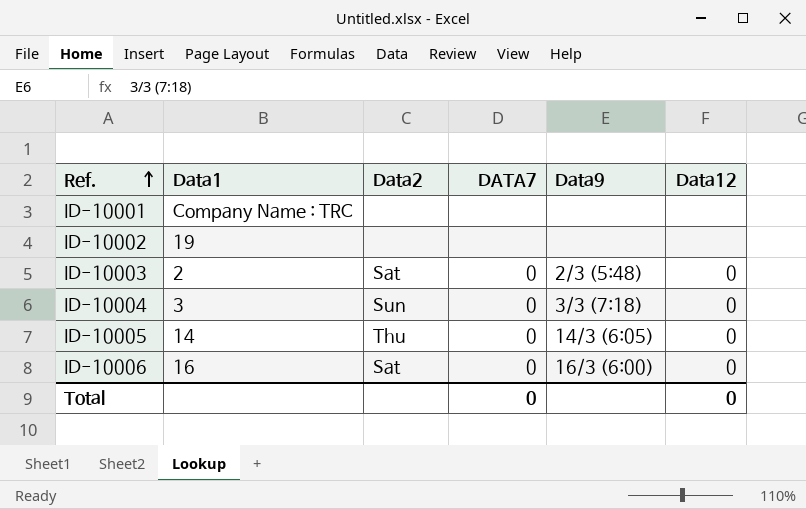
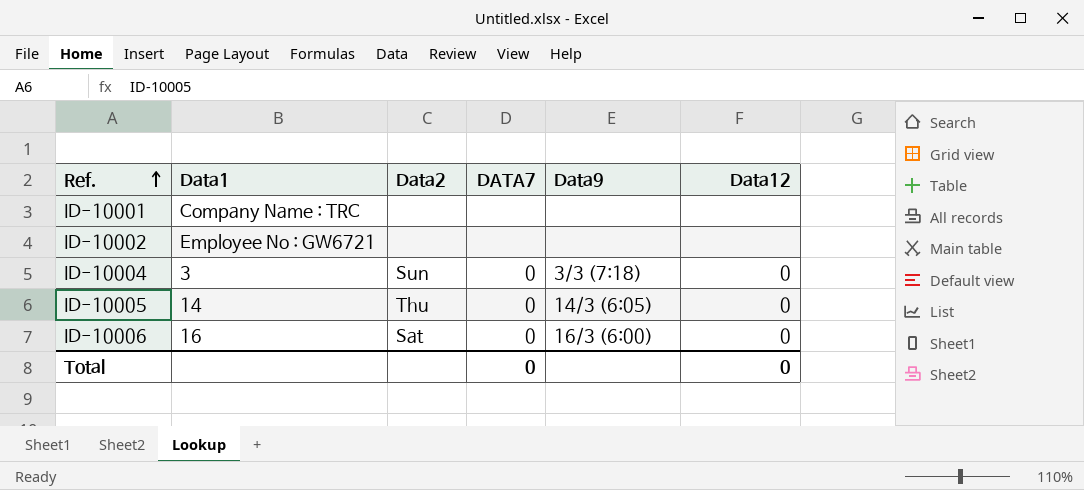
row ID-10003: 2 | Sat | 0 | 2/3 (5:48) | 0 -> none
ID-10002 | Data1: 19 -> Employee No : GW6721

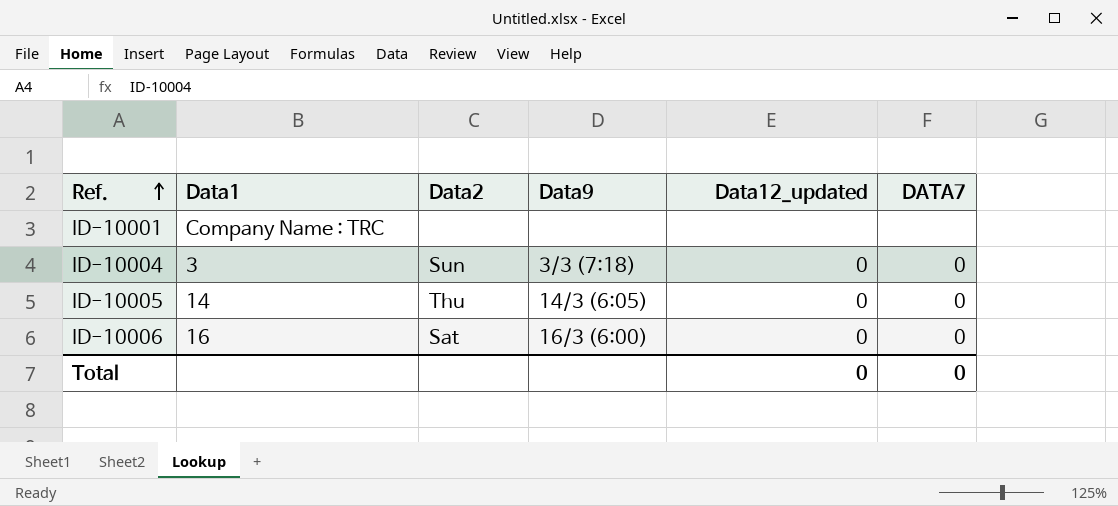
column name: Data12 -> Data12_updated
column DATA7 | position: 4 -> 6
row ID-10002: Employee No : GW6721 | none | none | none | none -> none

